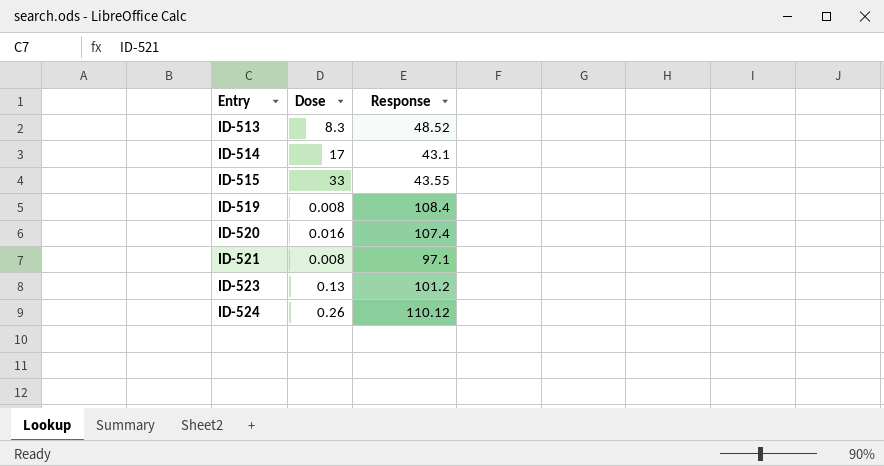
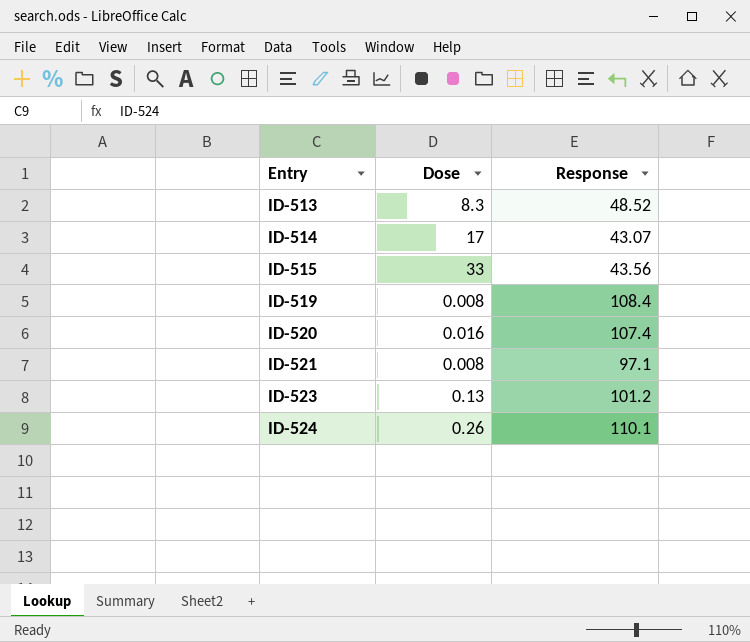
ID-514 | Response: 43.1 -> 43.07
ID-515 | Response: 43.55 -> 43.56
ID-524 | Response: 110.12 -> 110.1

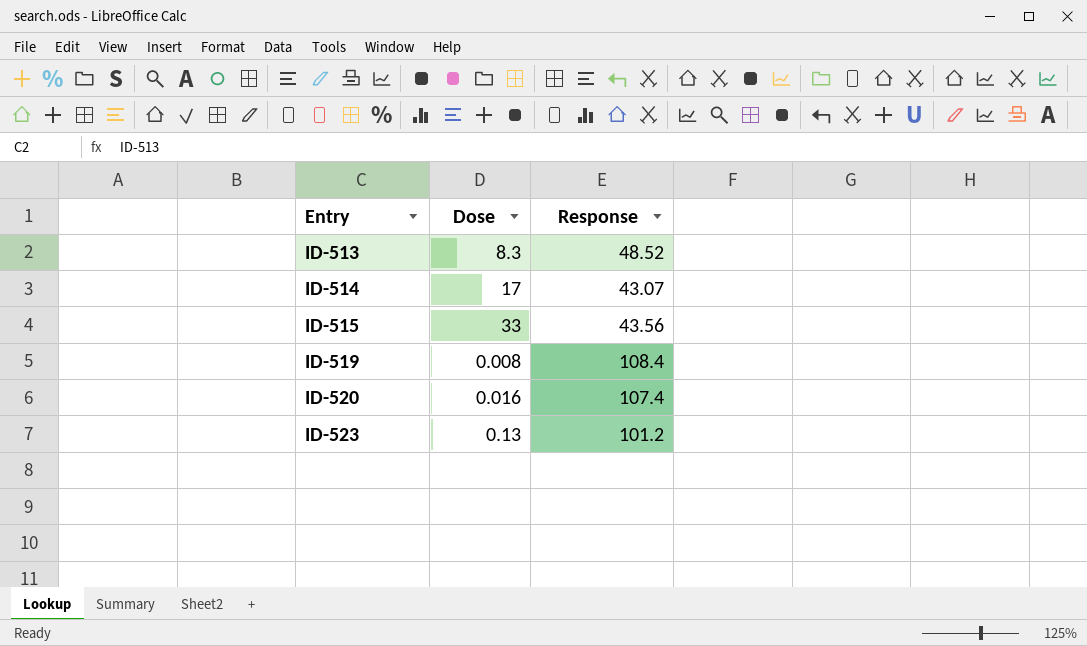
row ID-521: 0.008 | 97.1 -> none
row ID-524: 0.26 | 110.1 -> none

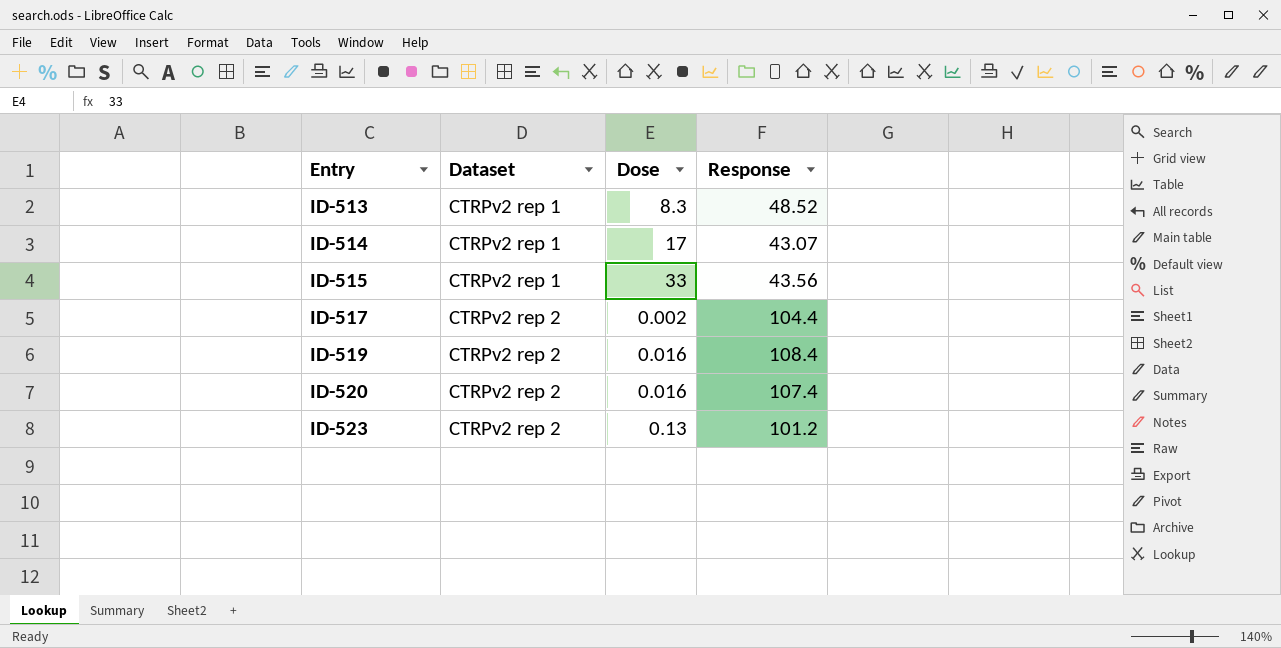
column Dataset | position: none -> 2
row ID-517: none -> CTRPv2 rep 2 | 0.002 | 104.4
ID-519 | Dose: 0.008 -> 0.016

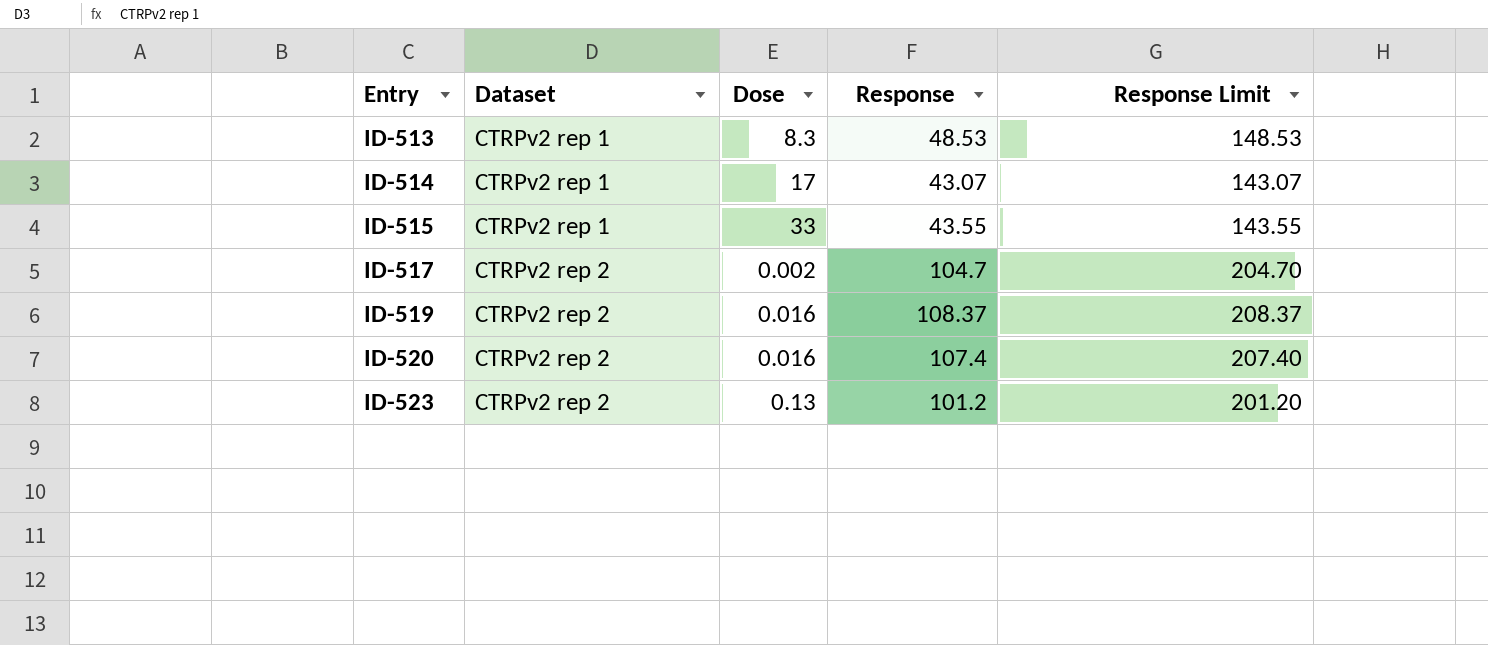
column Response Limit | formula: none -> [Response] + 100
ID-513 | Response: 48.52 -> 48.53
ID-515 | Response: 43.56 -> 43.55
ID-517 | Response: 104.4 -> 104.7
ID-519 | Response: 108.4 -> 108.37

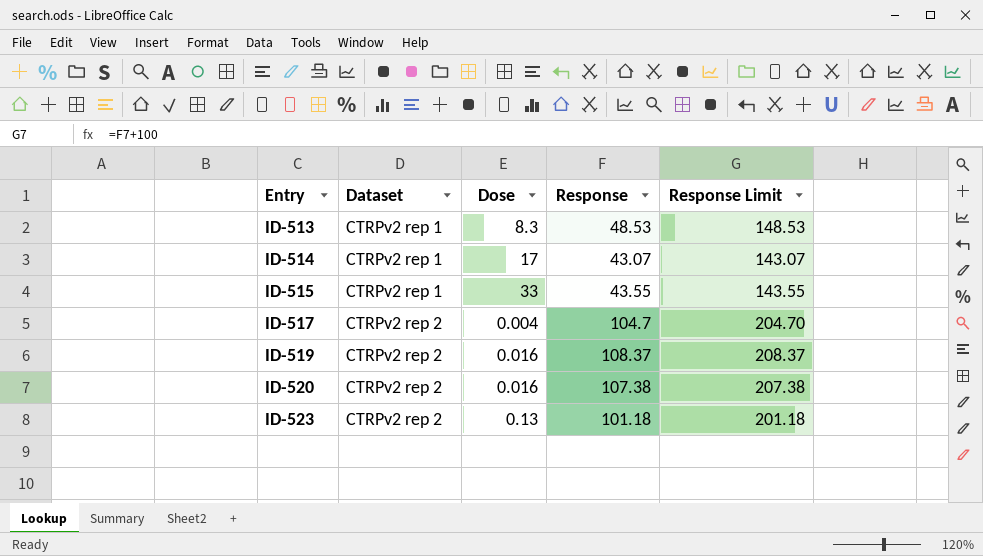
ID-517 | Dose: 0.002 -> 0.004
ID-520 | Response: 107.4 -> 107.38
ID-520 | Response Limit: 207.40 -> 207.38
ID-523 | Response: 101.2 -> 101.18
ID-523 | Response Limit: 201.20 -> 201.18

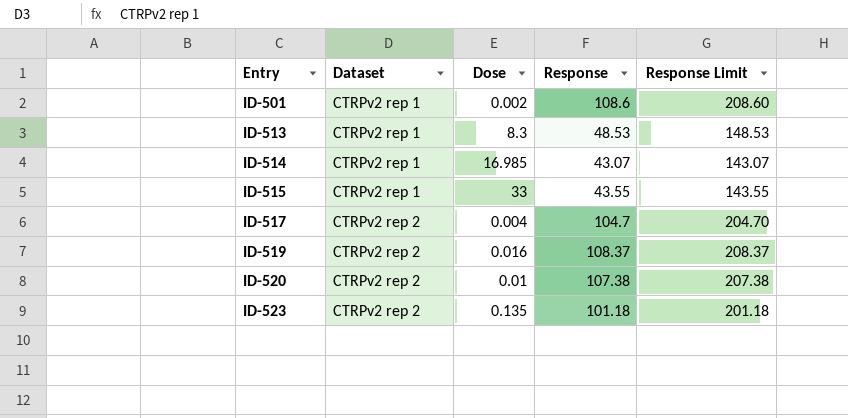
row ID-501: none -> CTRPv2 rep 1 | 0.002 | 108.6 | 208.60
ID-514 | Dose: 17 -> 16.985
ID-520 | Dose: 0.016 -> 0.01
ID-523 | Dose: 0.13 -> 0.135

